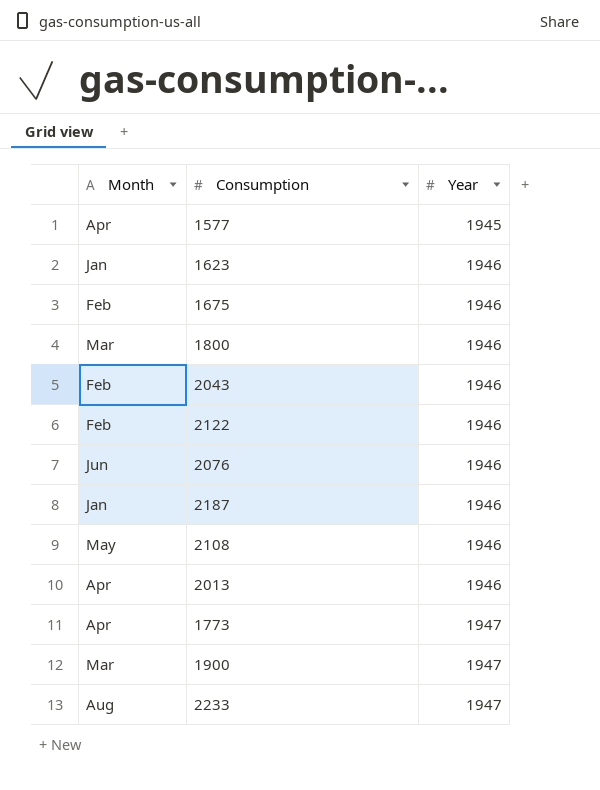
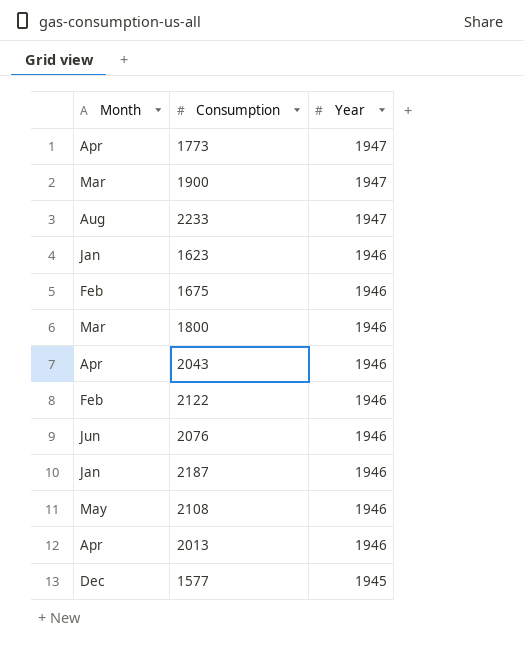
row order: Year ascending -> Year descending
2043 | Month: Feb -> Apr
1577 | Month: Apr -> Dec

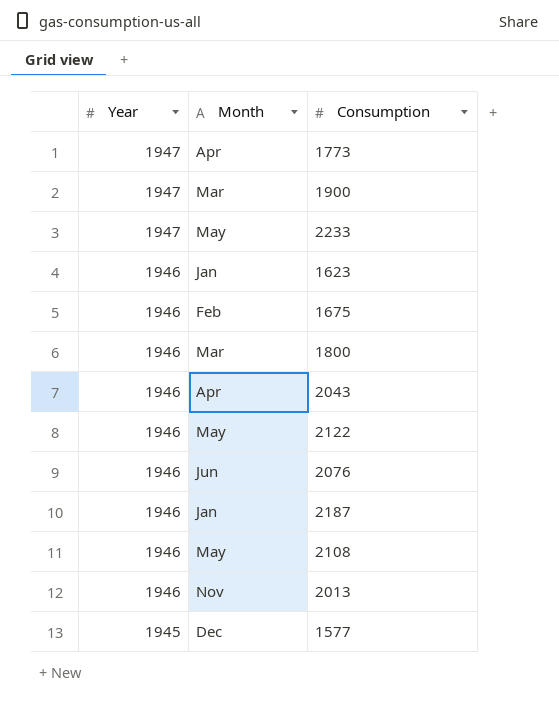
column Year | position: 3 -> 1
2233 | Month: Aug -> May
2122 | Month: Feb -> May
2013 | Month: Apr -> Nov

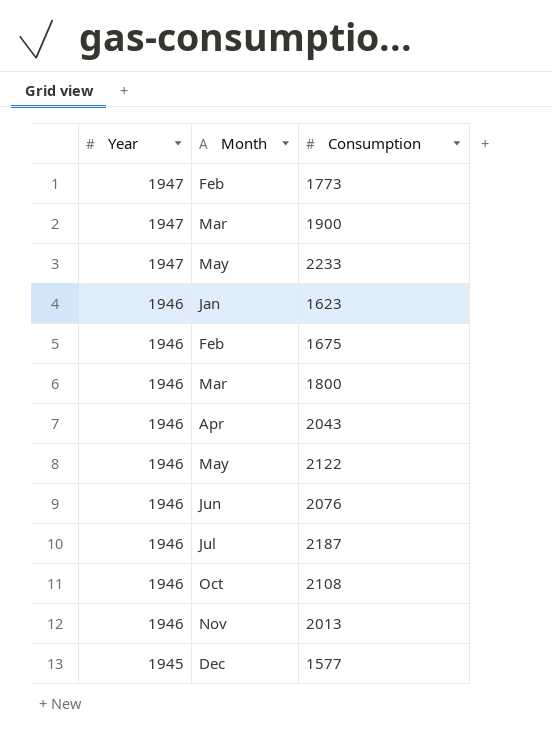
1773 | Month: Apr -> Feb
2187 | Month: Jan -> Jul
2108 | Month: May -> Oct

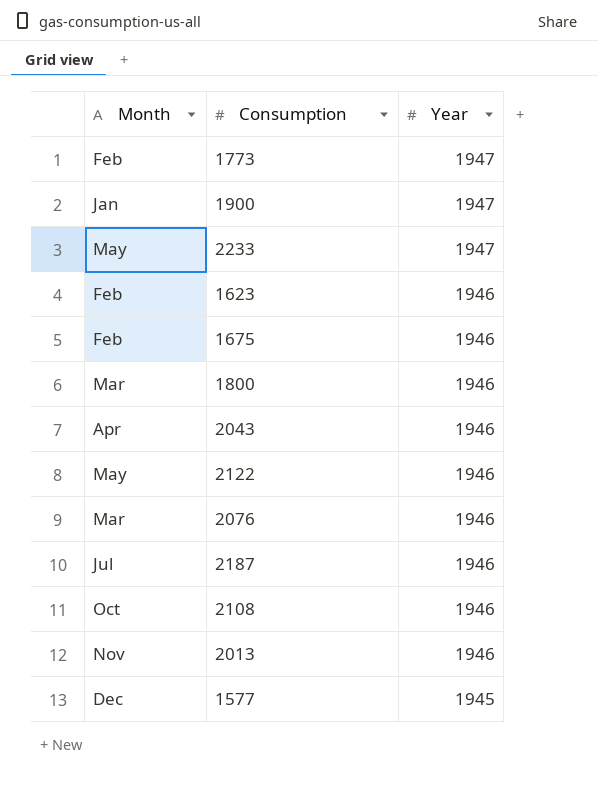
column Year | position: 1 -> 3
1900 | Month: Mar -> Jan
1623 | Month: Jan -> Feb
2076 | Month: Jun -> Mar

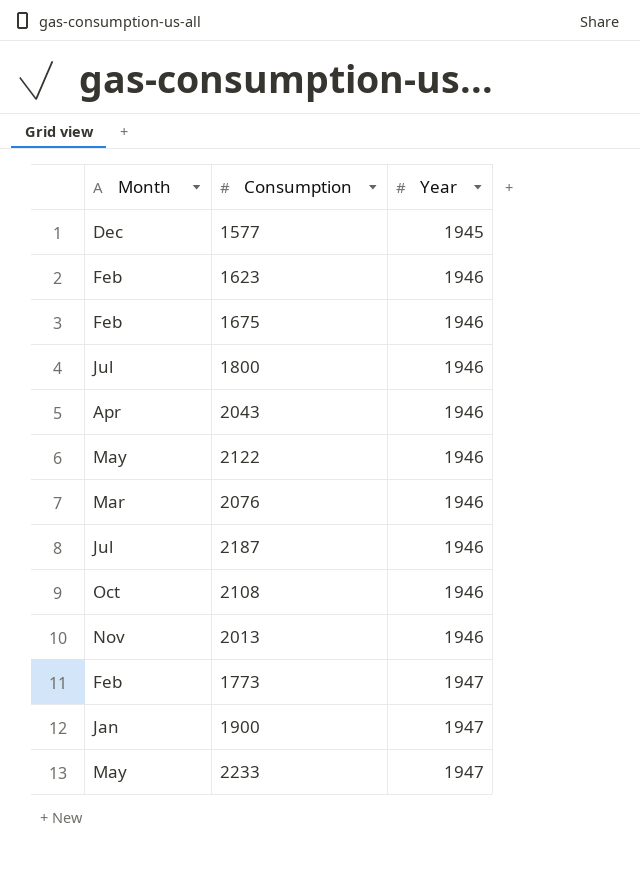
row order: Year descending -> Year ascending
1800 | Month: Mar -> Jul

